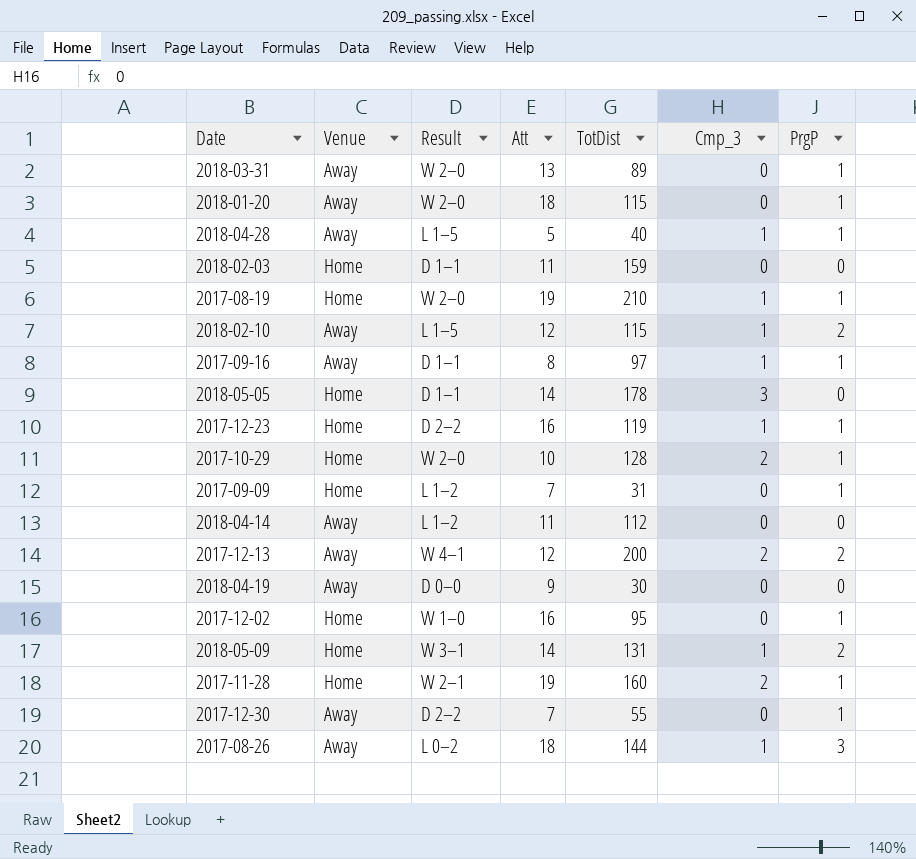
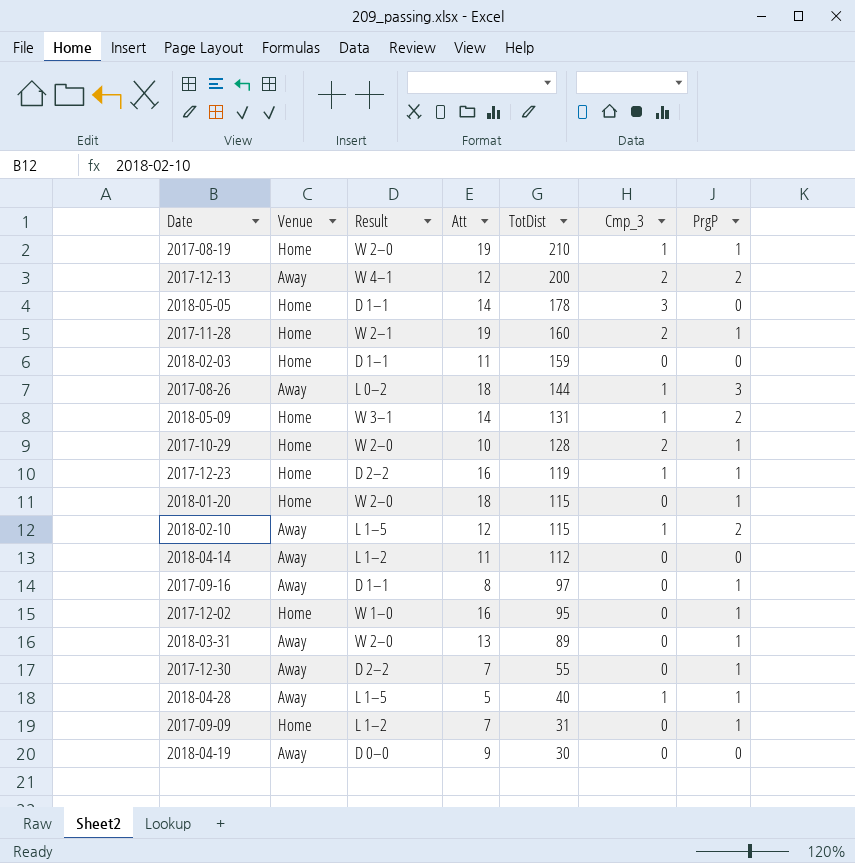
row order: none -> TotDist descending
2018-01-20 | Venue: Away -> Home
2017-09-16 | Cmp_3: 1 -> 0

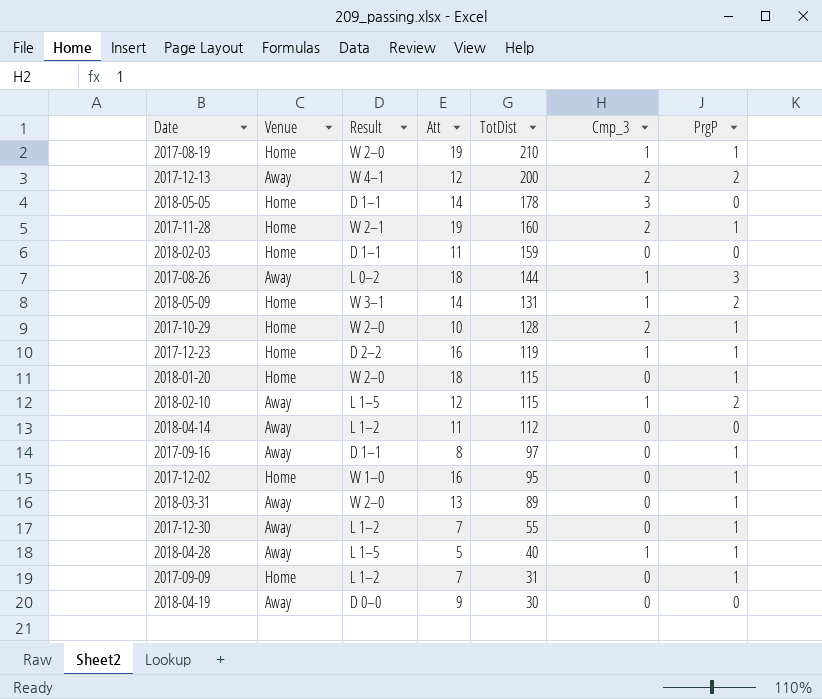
2017-12-30 | Result: D 2–2 -> L 1–2

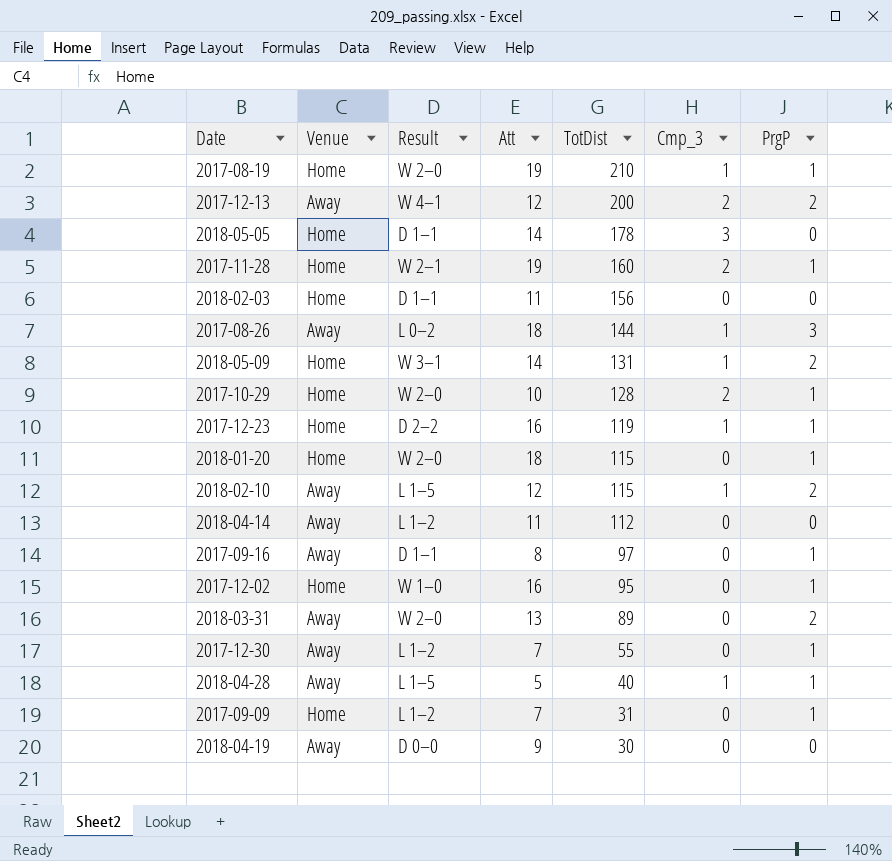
2018-02-03 | TotDist: 159 -> 156
2018-03-31 | PrgP: 1 -> 2

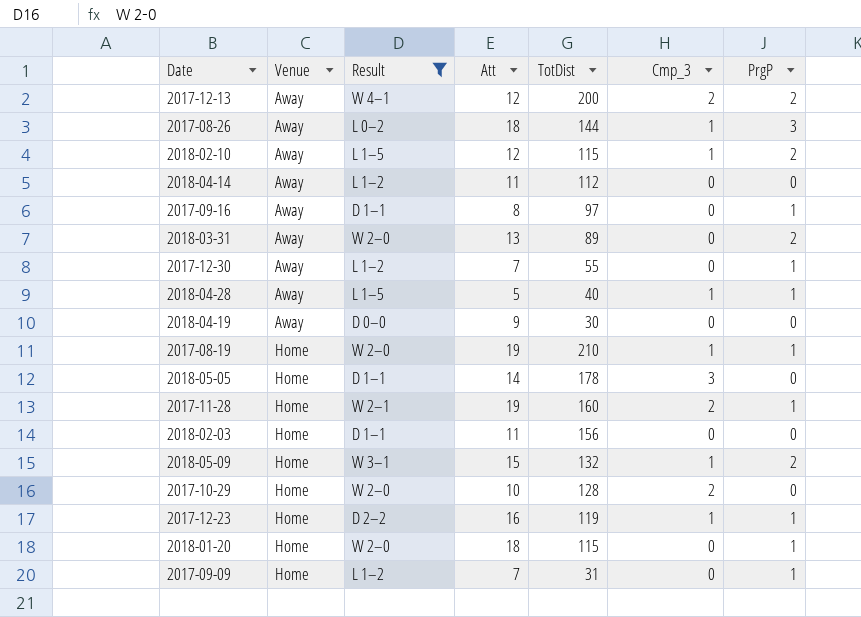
filter: none -> Result != W 1–0
row order: TotDist descending -> Venue ascending
2018-05-09 | Att: 14 -> 15
2018-05-09 | TotDist: 131 -> 132
2017-10-29 | PrgP: 1 -> 0

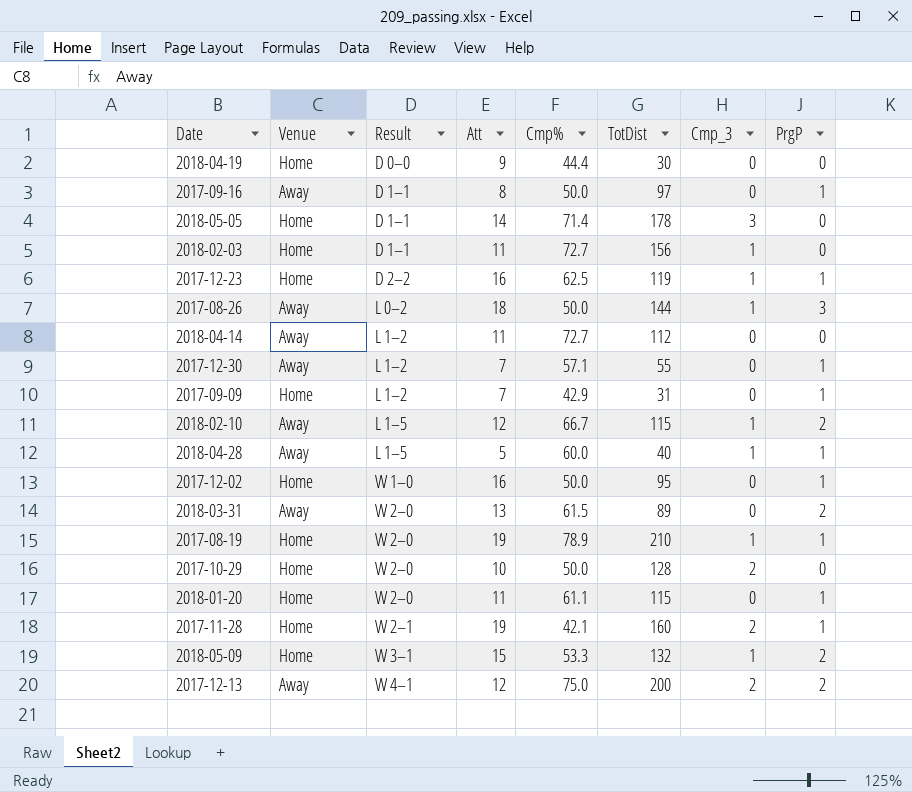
filter: Result != W 1–0 -> none
row order: Venue ascending -> Result ascending
column Cmp% | position: none -> 5
2018-04-19 | Venue: Away -> Home
2018-02-03 | Cmp_3: 0 -> 1
2018-01-20 | Att: 18 -> 11

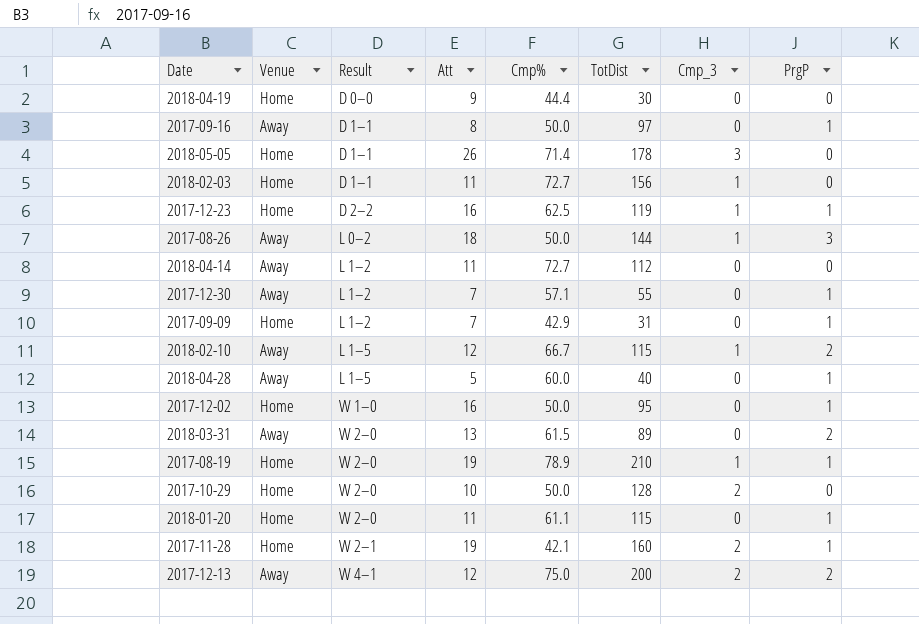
row 2018-05-09: Home | W 3–1 | 15 | 53.3 | 132 | 1 | 2 -> none
2018-05-05 | Att: 14 -> 26
2018-04-28 | Cmp_3: 1 -> 0

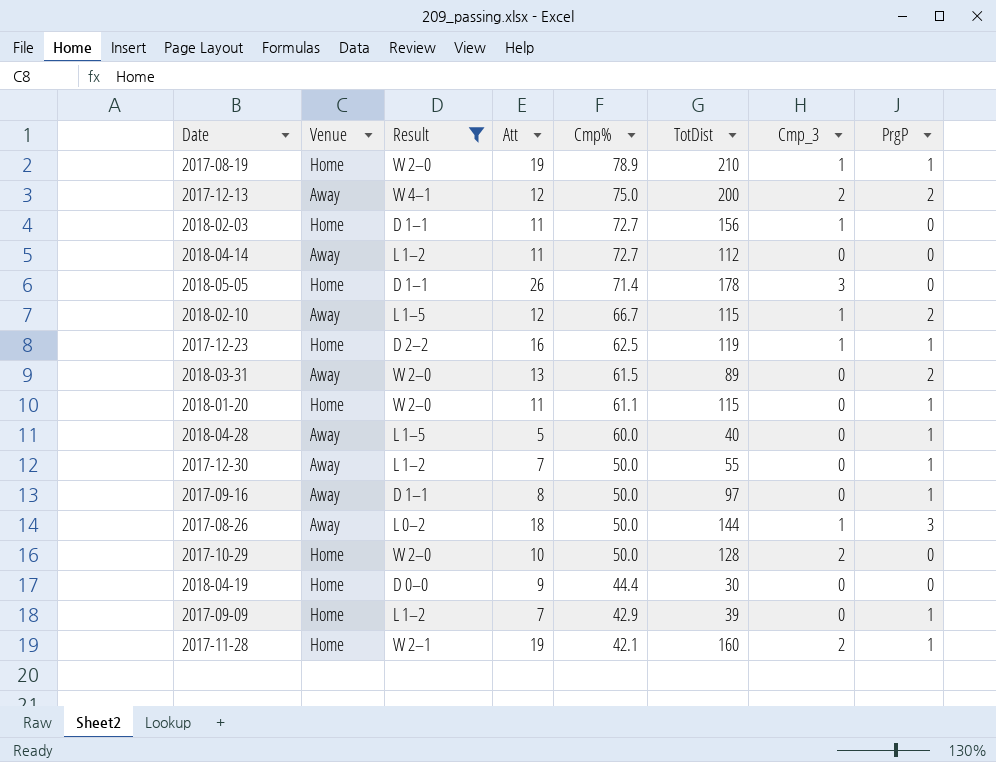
filter: none -> Result != W 1–0
row order: Result ascending -> Cmp% descending
2017-12-30 | Cmp%: 57.1 -> 50.0
2017-09-09 | TotDist: 31 -> 39

